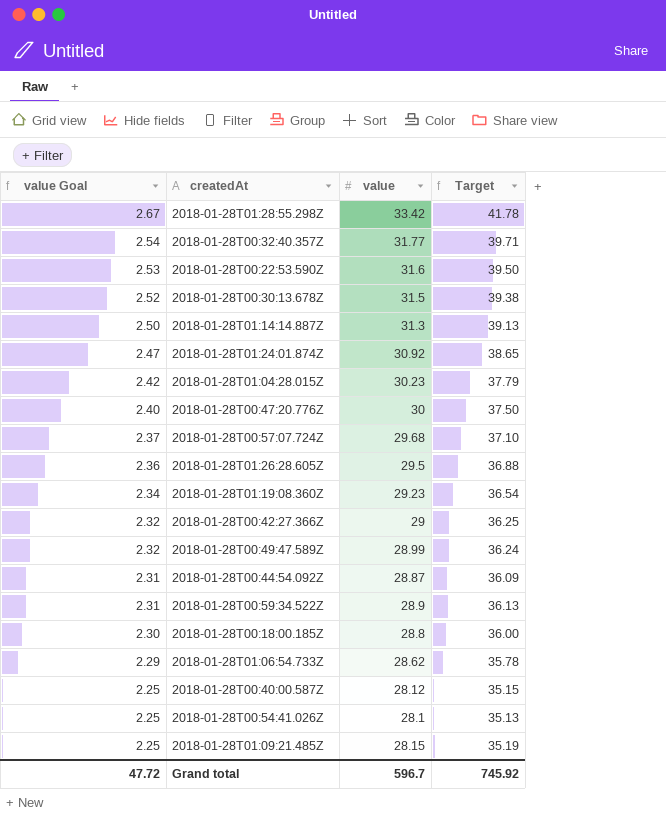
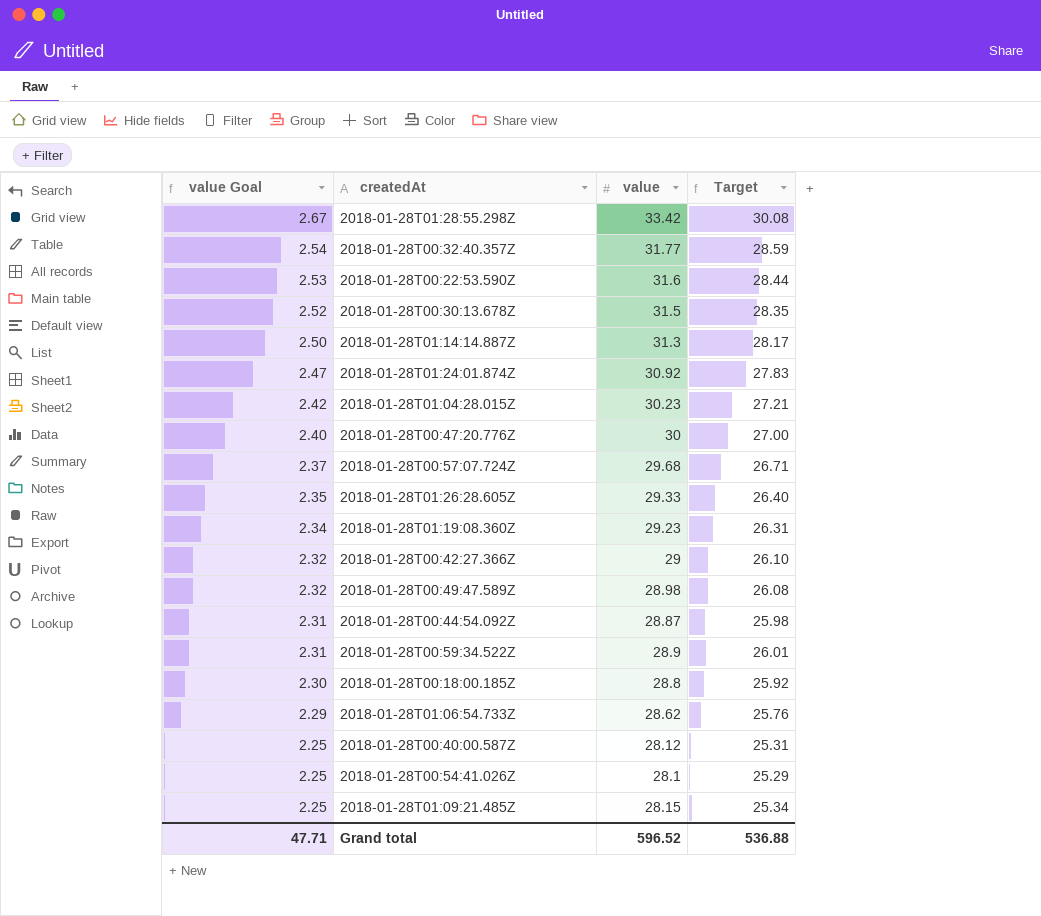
column Target | formula: [value] * 1.25 -> [value] * 0.9
2018-01-28T01:26:28.605Z | value Goal: 2.36 -> 2.35
2018-01-28T01:26:28.605Z | value: 29.5 -> 29.33
2018-01-28T00:49:47.589Z | value: 28.99 -> 28.98
Grand total | value Goal: 47.72 -> 47.71
Grand total | value: 596.7 -> 596.52
Grand total | Target: 745.92 -> 536.88

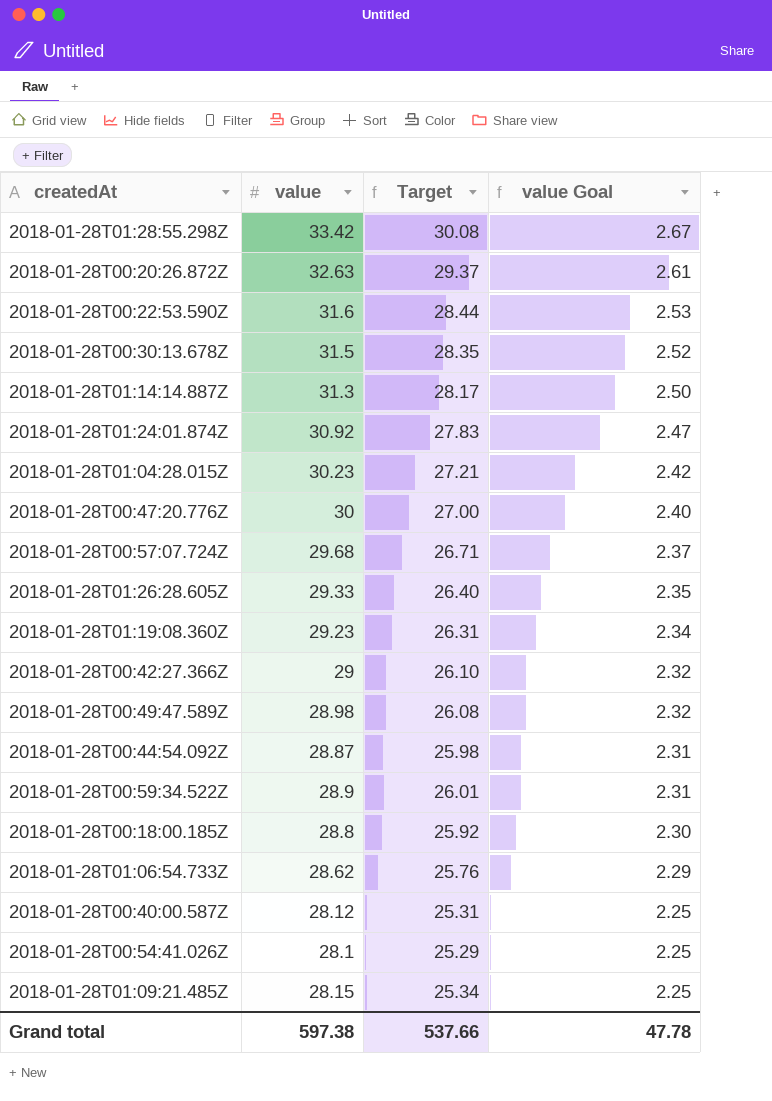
column value Goal | position: 1 -> 4
row 2018-01-28T00:32:40.357Z: 2.54 | 31.77 | 28.59 -> none
row 2018-01-28T00:20:26.872Z: none -> 32.63 | 29.37 | 2.61
Grand total | value: 596.52 -> 597.38
Grand total | Target: 536.88 -> 537.66
Grand total | value Goal: 47.71 -> 47.78

